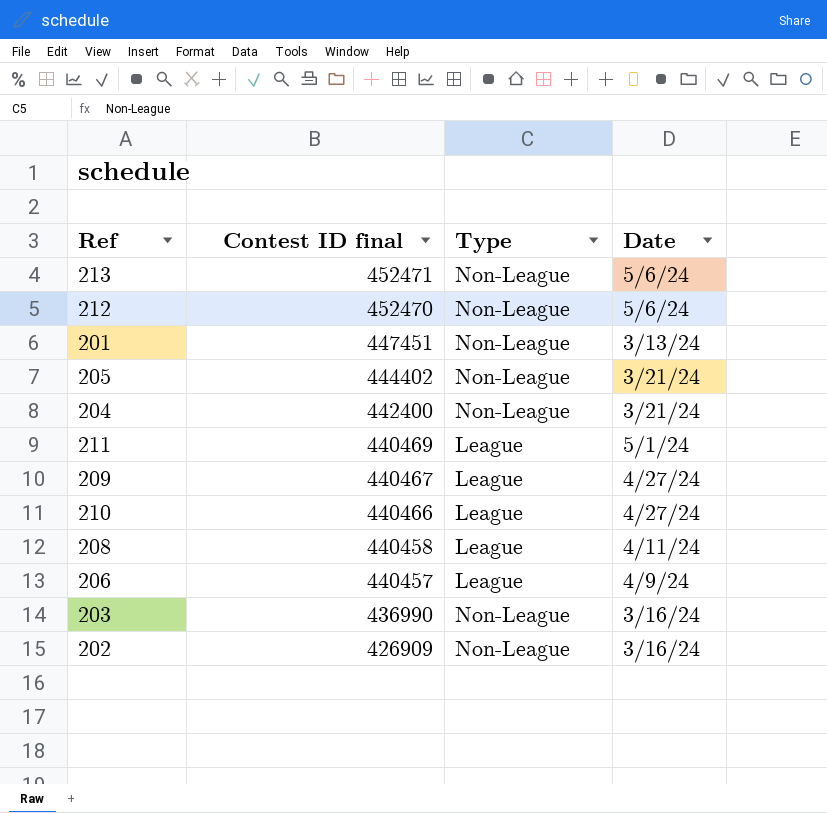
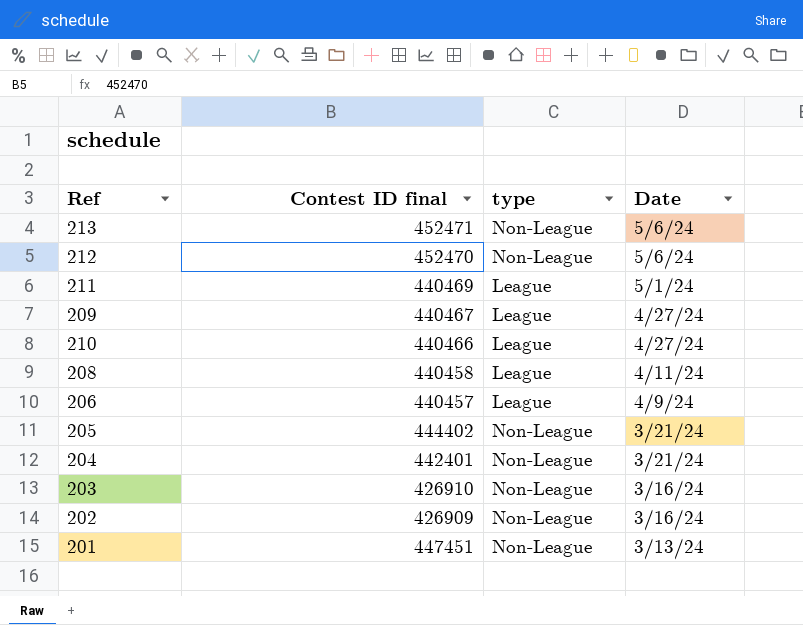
row order: Contest ID final descending -> Date descending
column name: Type -> type
204 | Contest ID final: 442400 -> 442401
203 | Contest ID final: 436990 -> 426910

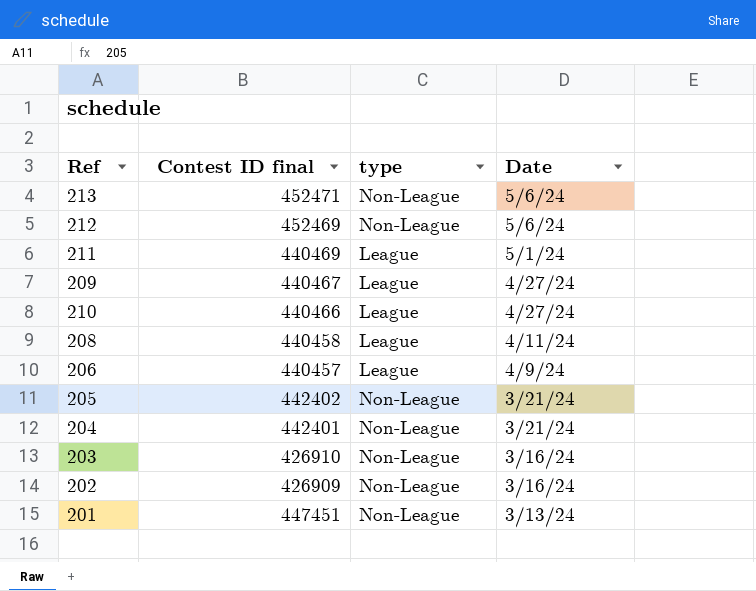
212 | Contest ID final: 452470 -> 452469
205 | Contest ID final: 444402 -> 442402

